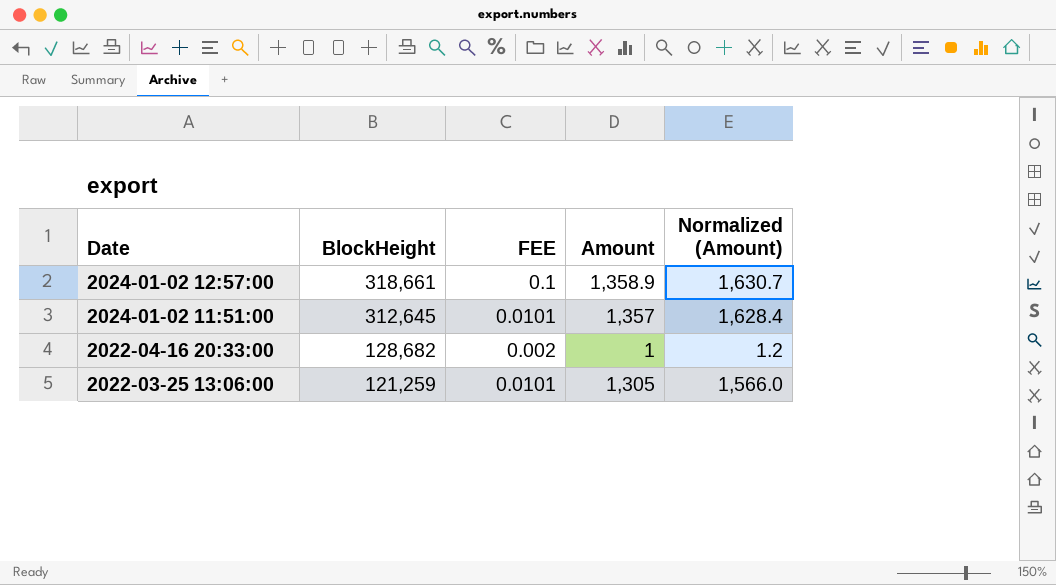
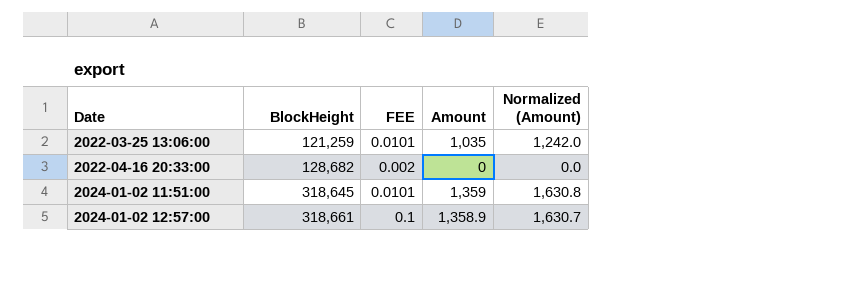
row order: Date descending -> Date ascending
2022-03-25 13:06:00 | Amount: 1,305 -> 1,035
2022-03-25 13:06:00 | Normalized (Amount): 1,566.0 -> 1,242.0
2022-04-16 20:33:00 | Amount: 1 -> 0
2022-04-16 20:33:00 | Normalized (Amount): 1.2 -> 0.0
2024-01-02 11:51:00 | BlockHeight: 312,645 -> 318,645
2024-01-02 11:51:00 | Amount: 1,357 -> 1,359
2024-01-02 11:51:00 | Normalized (Amount): 1,628.4 -> 1,630.8

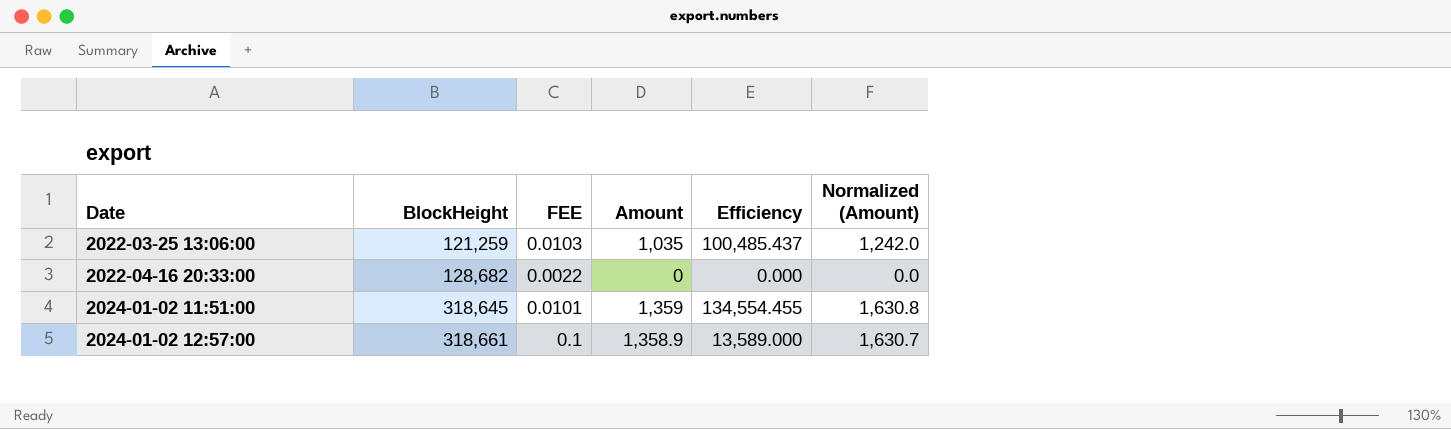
column Efficiency | formula: none -> [Amount] / [FEE]
2022-03-25 13:06:00 | FEE: 0.0101 -> 0.0103
2022-04-16 20:33:00 | FEE: 0.002 -> 0.0022

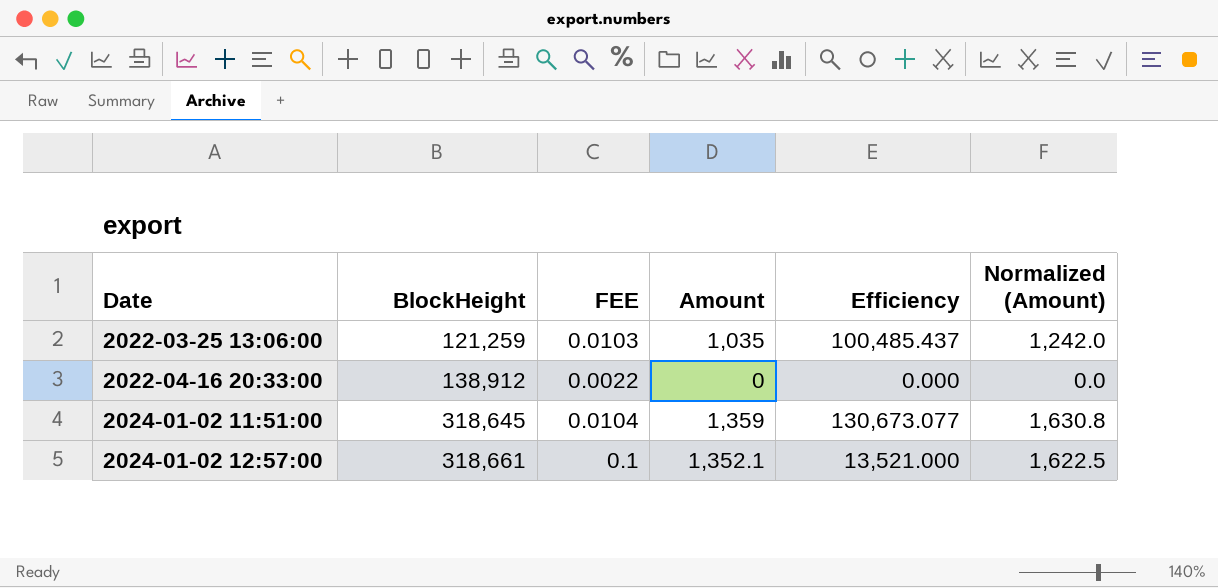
2022-04-16 20:33:00 | BlockHeight: 128,682 -> 138,912
2024-01-02 11:51:00 | FEE: 0.0101 -> 0.0104
2024-01-02 11:51:00 | Efficiency: 134,554.455 -> 130,673.077
2024-01-02 12:57:00 | Amount: 1,358.9 -> 1,352.1
2024-01-02 12:57:00 | Efficiency: 13,589.000 -> 13,521.000
2024-01-02 12:57:00 | Normalized (Amount): 1,630.7 -> 1,622.5

